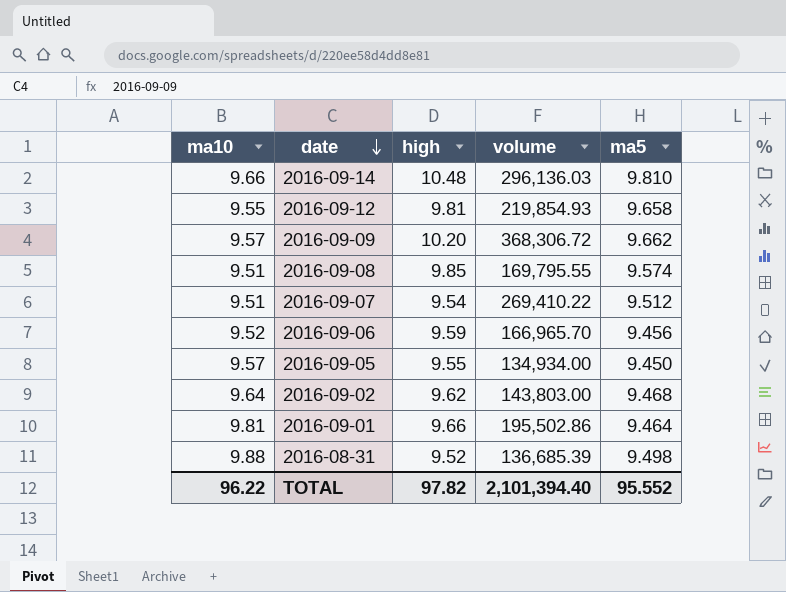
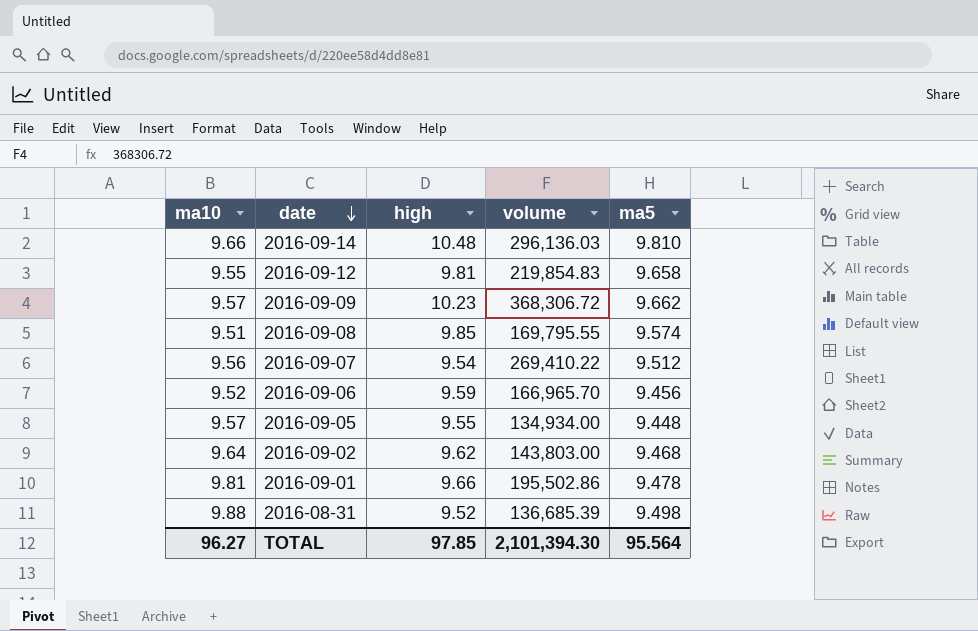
2016-09-12 | volume: 219,854.93 -> 219,854.83
2016-09-09 | high: 10.20 -> 10.23
2016-09-07 | ma10: 9.51 -> 9.56
2016-09-05 | ma5: 9.450 -> 9.448
2016-09-01 | ma5: 9.464 -> 9.478
TOTAL | ma10: 96.22 -> 96.27
TOTAL | high: 97.82 -> 97.85
TOTAL | volume: 2,101,394.40 -> 2,101,394.30
TOTAL | ma5: 95.552 -> 95.564

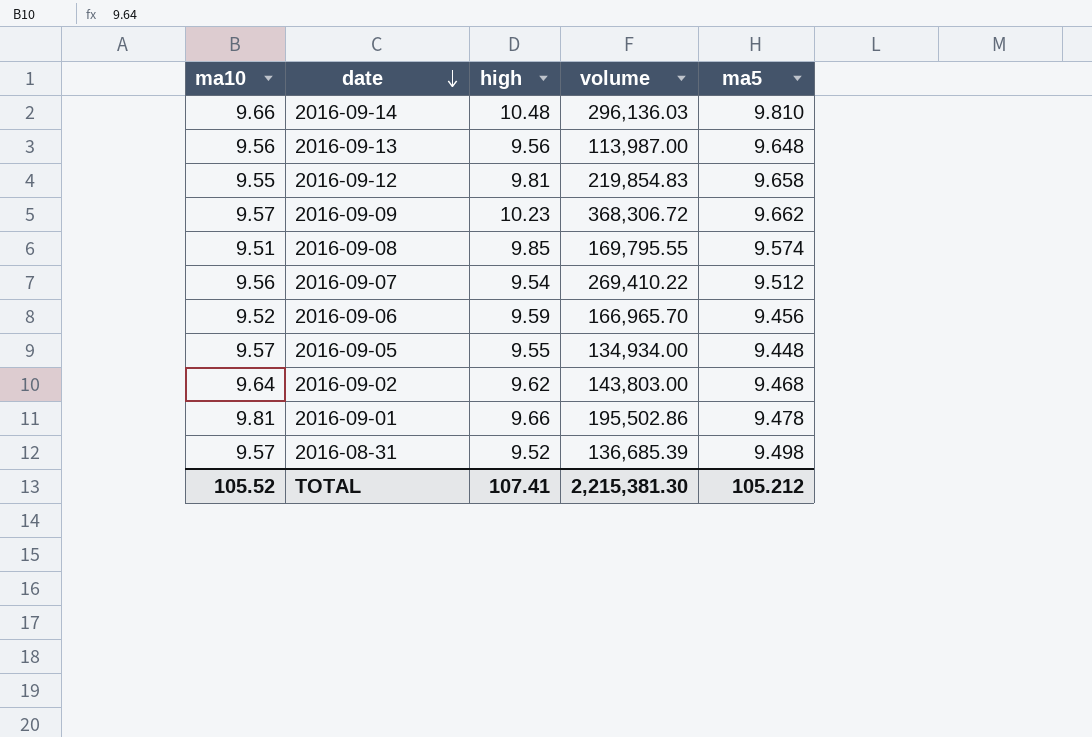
row 2016-09-13: none -> 9.56 | 9.56 | 113,987.00 | 9.648
2016-08-31 | ma10: 9.88 -> 9.57
TOTAL | ma10: 96.27 -> 105.52
TOTAL | high: 97.85 -> 107.41
TOTAL | volume: 2,101,394.30 -> 2,215,381.30
TOTAL | ma5: 95.564 -> 105.212

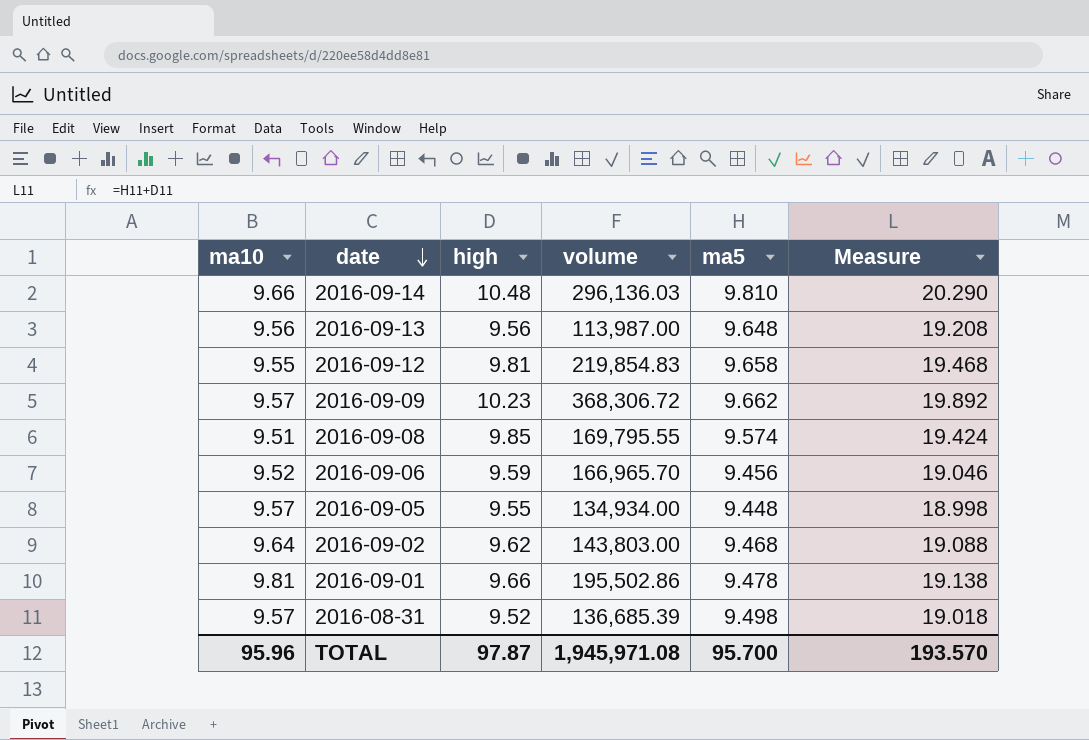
column Measure | formula: none -> [high] + [ma5]
row 2016-09-07: 9.56 | 9.54 | 269,410.22 | 9.512 -> none
TOTAL | ma10: 105.52 -> 95.96
TOTAL | high: 107.41 -> 97.87
TOTAL | volume: 2,215,381.30 -> 1,945,971.08
TOTAL | ma5: 105.212 -> 95.700

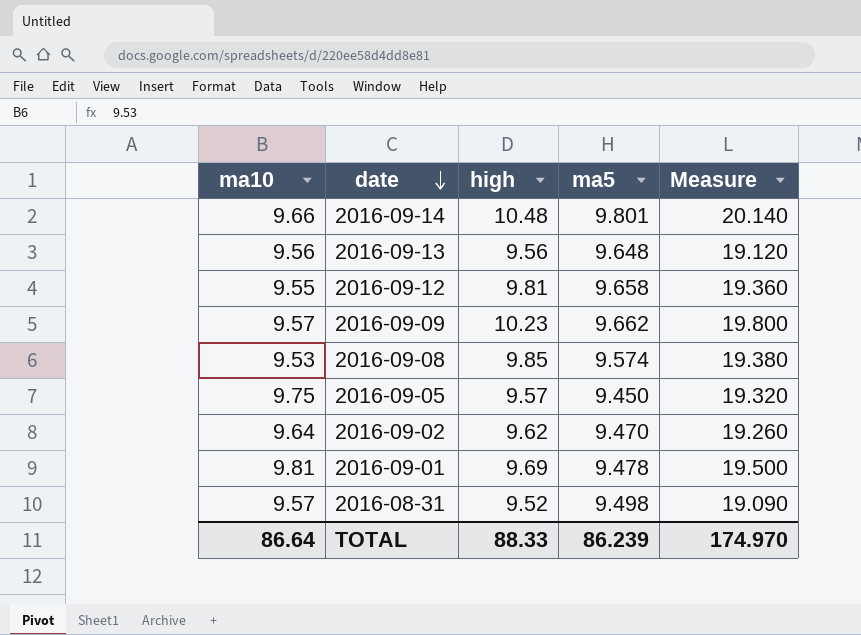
column volume | position: 4 -> none
column Measure | formula: [high] + [ma5] -> [ma10] + [high]
row 2016-09-06: 9.52 | 9.59 | 166,965.70 | 9.456 | 19.046 -> none
2016-09-14 | ma5: 9.810 -> 9.801
2016-09-08 | ma10: 9.51 -> 9.53
2016-09-05 | ma10: 9.57 -> 9.75
2016-09-05 | high: 9.55 -> 9.57
2016-09-05 | ma5: 9.448 -> 9.450
2016-09-02 | ma5: 9.468 -> 9.470
2016-09-01 | high: 9.66 -> 9.69
TOTAL | ma10: 95.96 -> 86.64
TOTAL | high: 97.87 -> 88.33
TOTAL | ma5: 95.700 -> 86.239
TOTAL | Measure: 193.570 -> 174.970

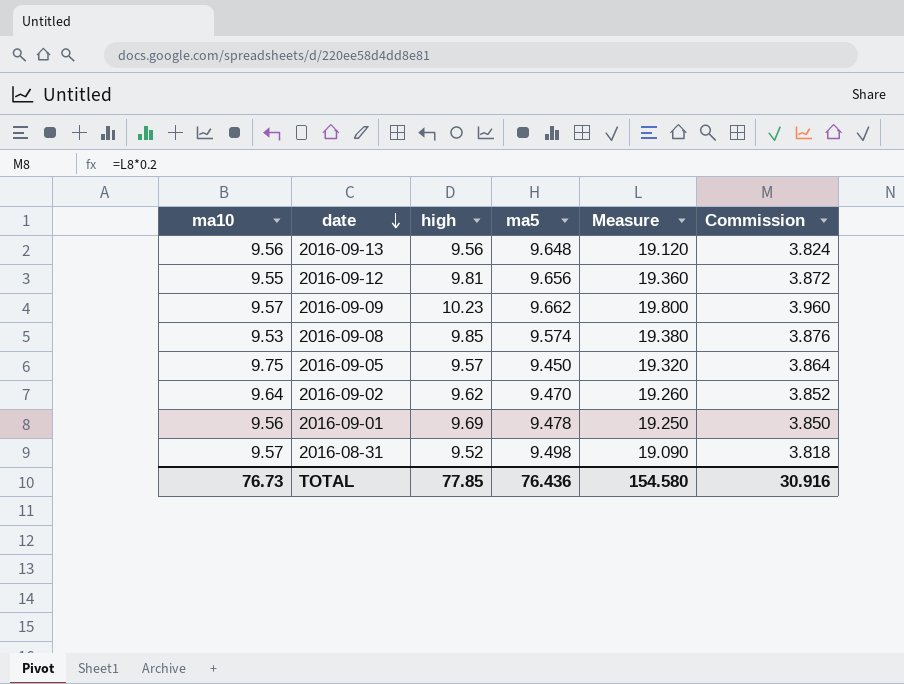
column Commission | formula: none -> [Measure] * 0.2
row 2016-09-14: 9.66 | 10.48 | 9.801 | 20.140 -> none
2016-09-12 | ma5: 9.658 -> 9.656
2016-09-01 | ma10: 9.81 -> 9.56
2016-09-01 | Measure: 19.500 -> 19.250
TOTAL | ma10: 86.64 -> 76.73
TOTAL | high: 88.33 -> 77.85
TOTAL | ma5: 86.239 -> 76.436
TOTAL | Measure: 174.970 -> 154.580

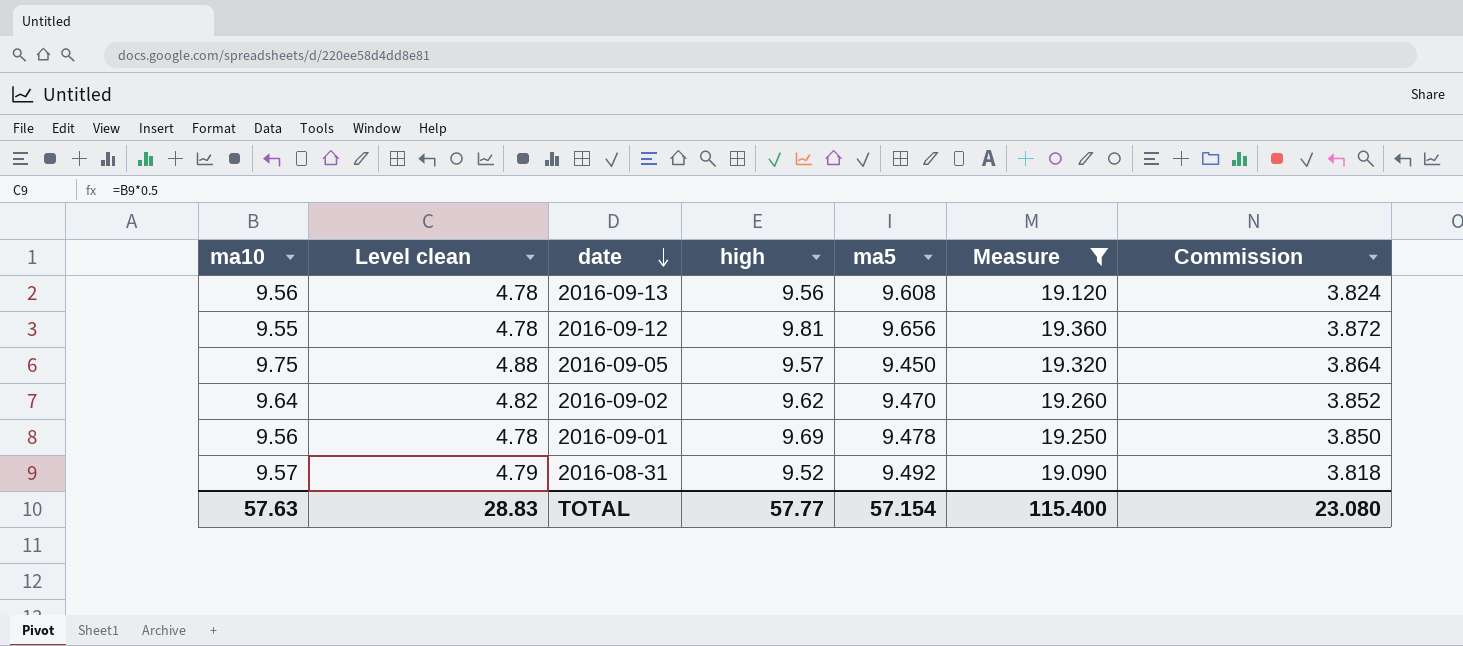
filter: none -> Measure <= 19.360
column Level clean | formula: none -> [ma10] * 0.5
2016-09-13 | ma5: 9.648 -> 9.608
2016-08-31 | ma5: 9.498 -> 9.492
TOTAL | ma10: 76.73 -> 57.63
TOTAL | high: 77.85 -> 57.77
TOTAL | ma5: 76.436 -> 57.154
TOTAL | Measure: 154.580 -> 115.400
TOTAL | Commission: 30.916 -> 23.080

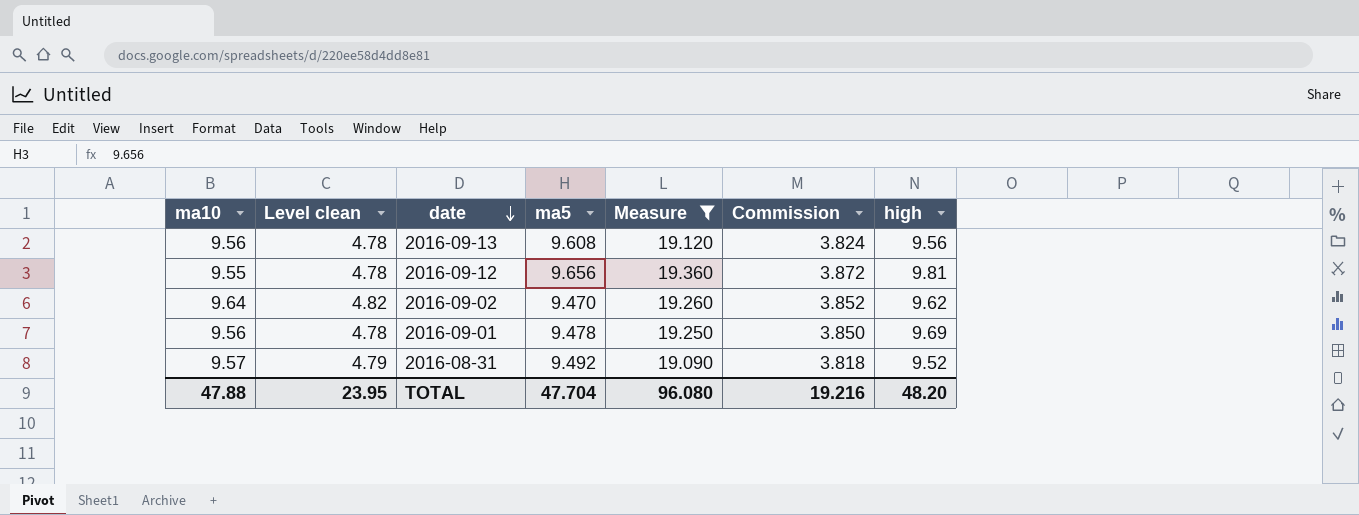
column high | position: 4 -> 7
row 2016-09-05: 9.75 | 4.88 | 9.57 | 9.450 | 19.320 | 3.864 -> none
TOTAL | ma10: 57.63 -> 47.88
TOTAL | Level clean: 28.83 -> 23.95
TOTAL | ma5: 57.154 -> 47.704
TOTAL | Measure: 115.400 -> 96.080
TOTAL | Commission: 23.080 -> 19.216
TOTAL | high: 57.77 -> 48.20

